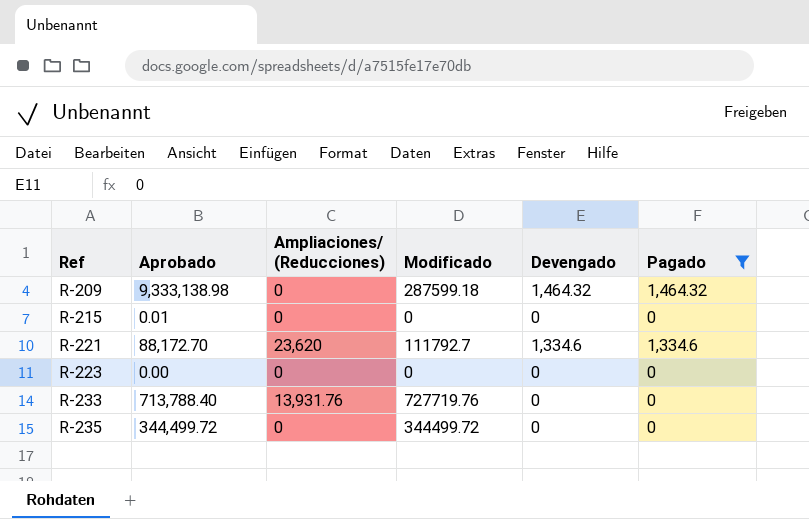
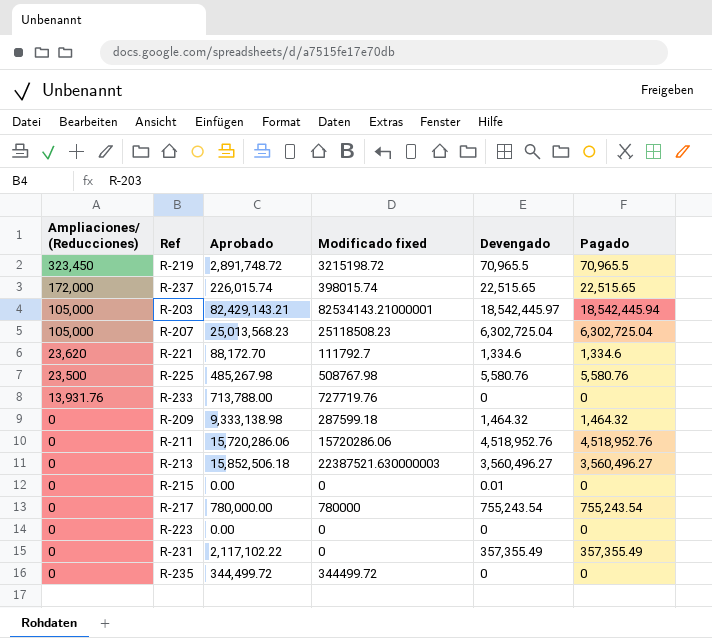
filter: Pagado <= 1,464.32 -> none
row order: Ref ascending -> Ampliaciones/ (Reducciones) descending
column Ampliaciones/ (Reducciones) | position: 3 -> 1
column name: Modificado -> Modificado fixed
R-233 | Aprobado: 713,788.40 -> 713,788.00
R-215 | Aprobado: 0.01 -> 0.00
R-215 | Devengado: 0 -> 0.01

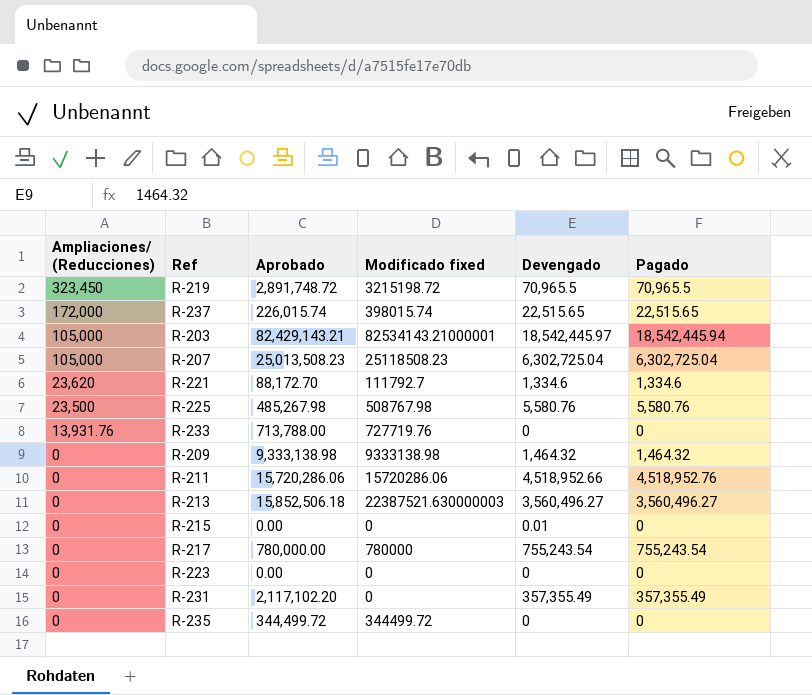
R-207 | Aprobado: 25,013,568.23 -> 25,013,508.23
R-209 | Modificado fixed: 287599.18 -> 9333138.98
R-211 | Devengado: 4,518,952.76 -> 4,518,952.66
R-231 | Aprobado: 2,117,102.22 -> 2,117,102.20

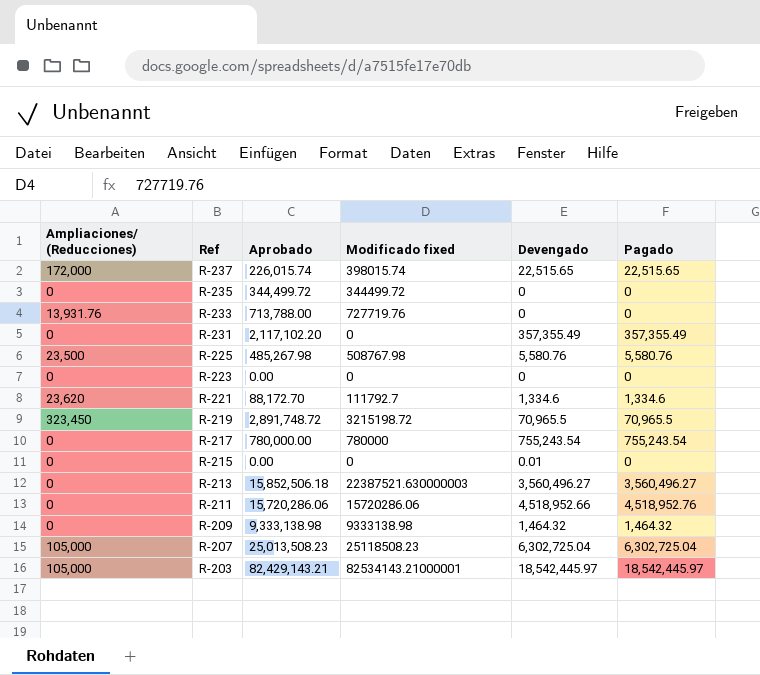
row order: Ampliaciones/ (Reducciones) descending -> Ref descending
R-203 | Pagado: 18,542,445.94 -> 18,542,445.97

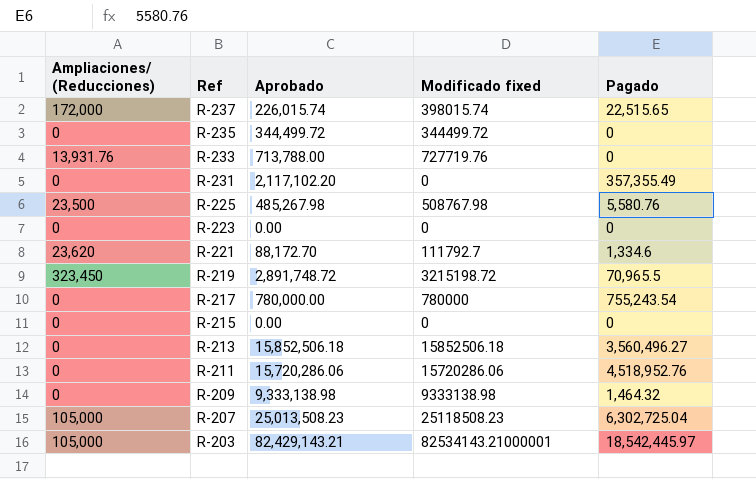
column Devengado | position: 5 -> none
R-213 | Modificado fixed: 22387521.630000003 -> 15852506.18

